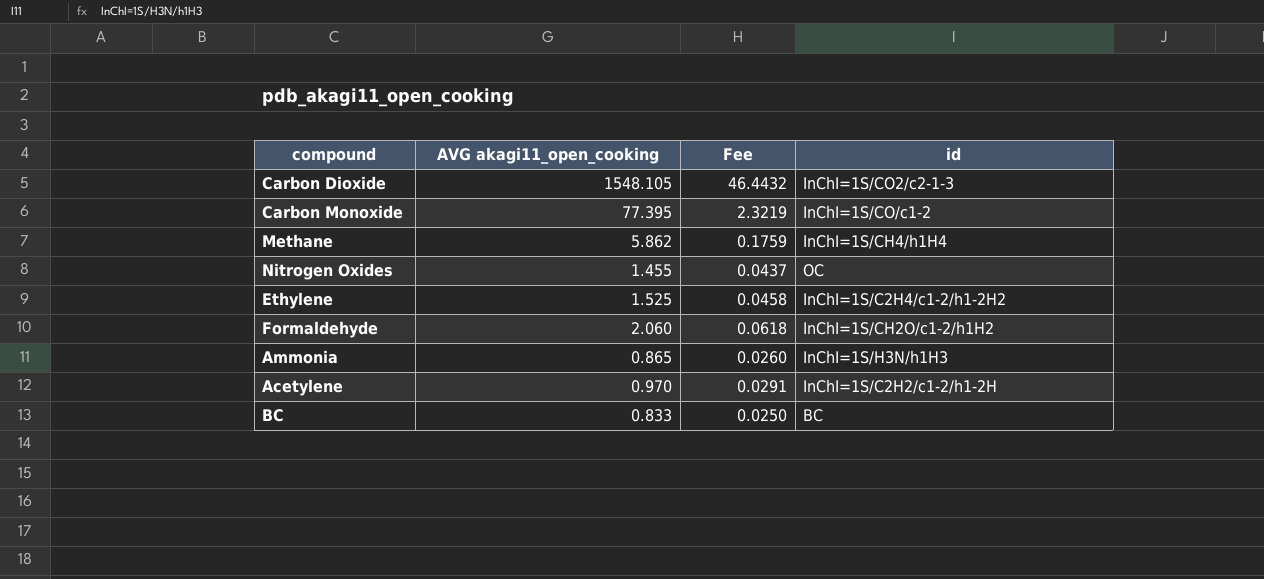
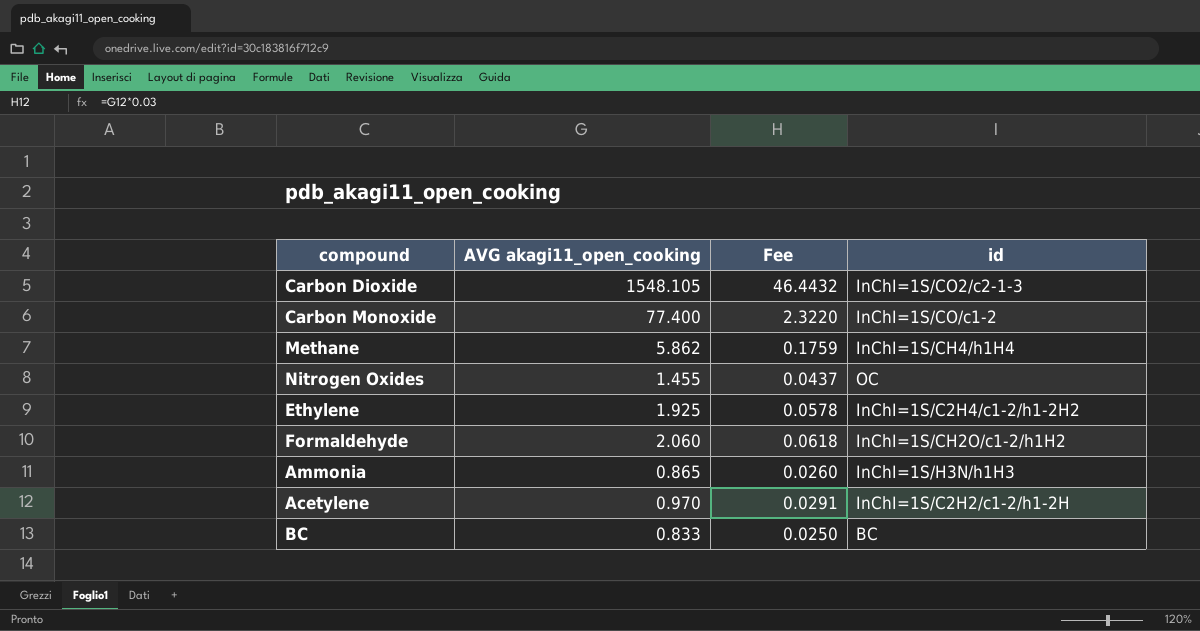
Carbon Monoxide | AVG akagi11_open_cooking: 77.395 -> 77.400
Carbon Monoxide | Fee: 2.3219 -> 2.3220
Ethylene | AVG akagi11_open_cooking: 1.525 -> 1.925
Ethylene | Fee: 0.0458 -> 0.0578

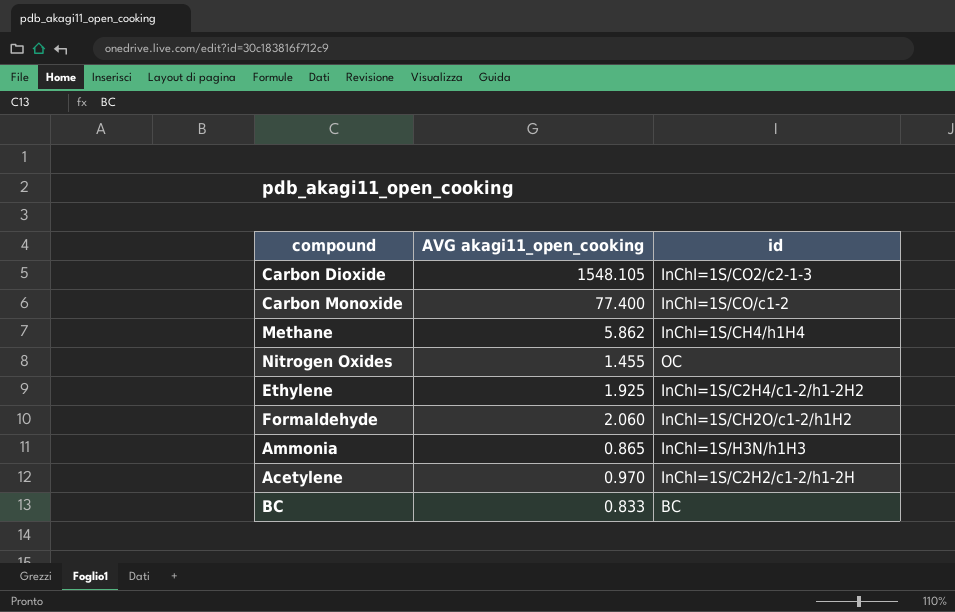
column Fee | formula: [AVG akagi11_open_cooking] * 0.03 -> none

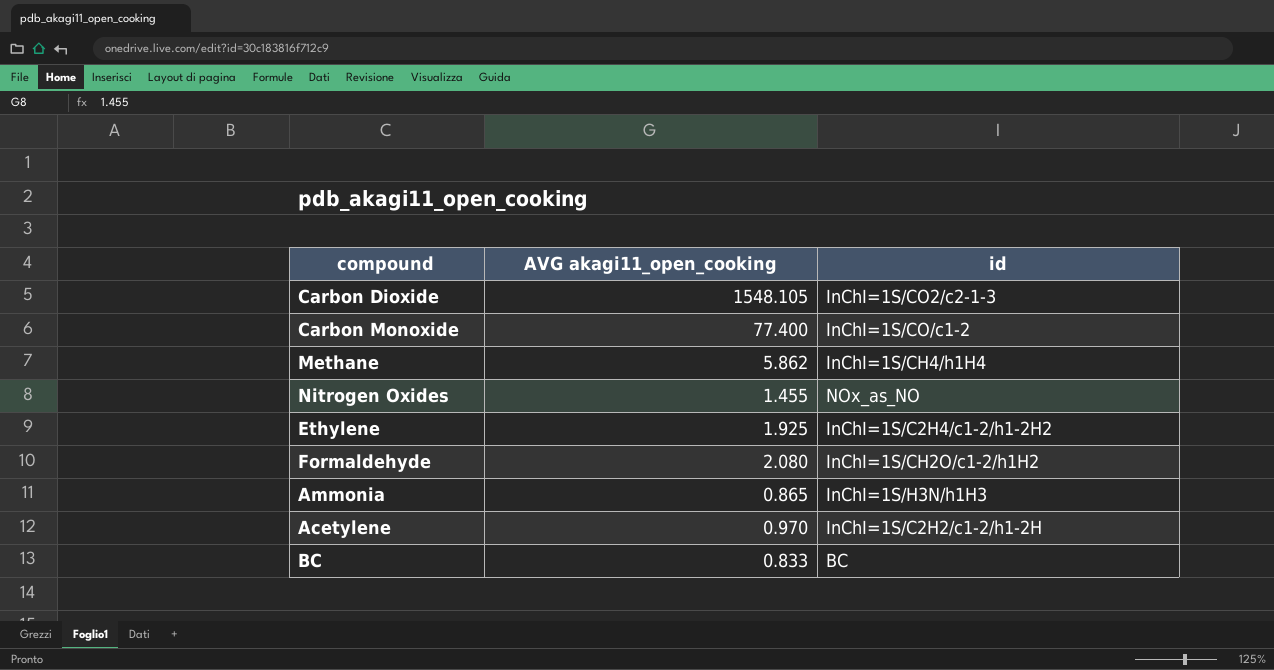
Nitrogen Oxides | id: OC -> NOx_as_NO
Formaldehyde | AVG akagi11_open_cooking: 2.060 -> 2.080

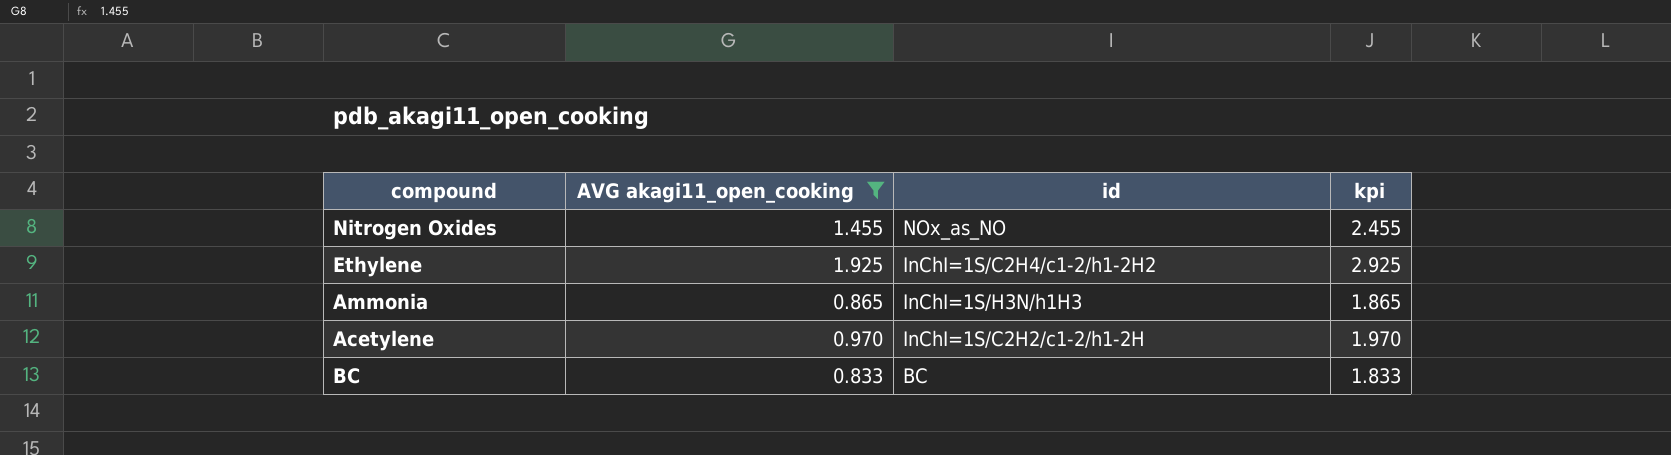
filter: none -> AVG akagi11_open_cooking <= 1.925
column kpi | formula: none -> [AVG akagi11_open_cooking] + 1

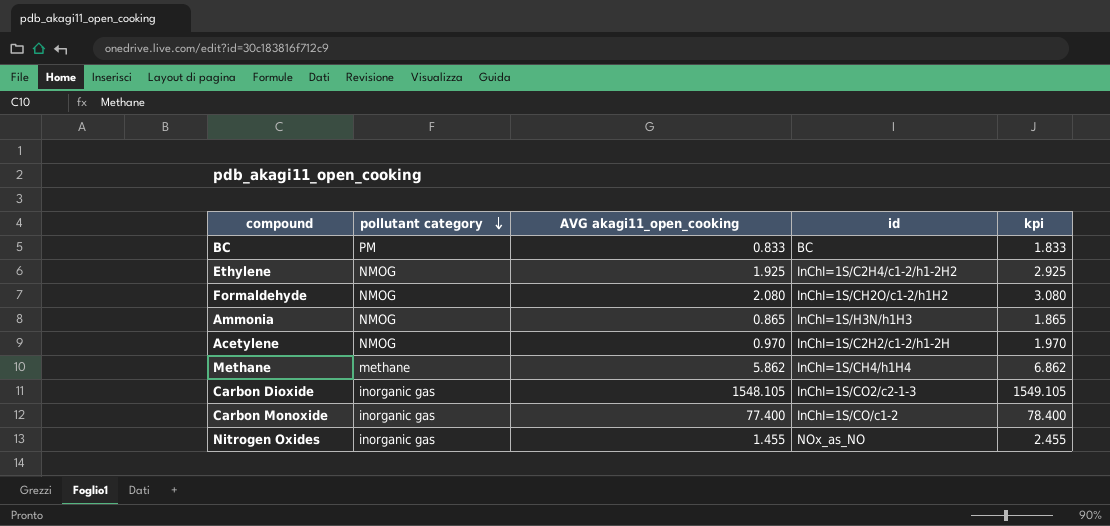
filter: AVG akagi11_open_cooking <= 1.925 -> none
row order: none -> pollutant category descending
column pollutant category | position: none -> 2

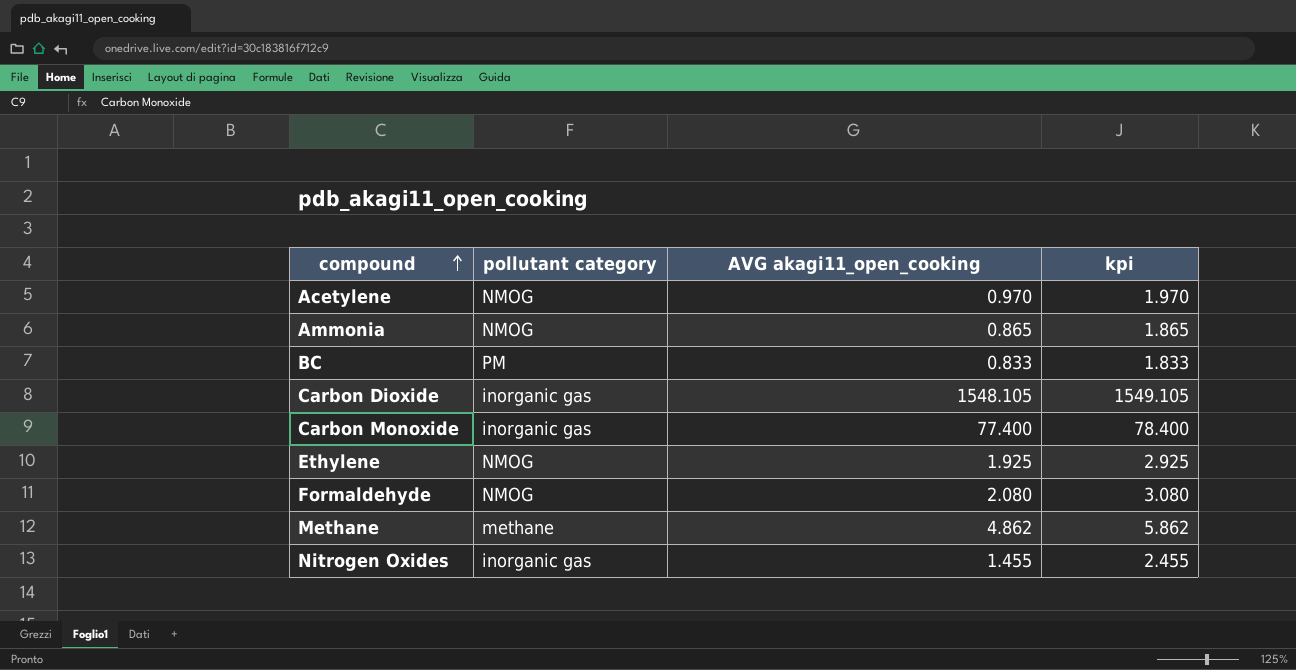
row order: pollutant category descending -> compound ascending
column id | position: 4 -> none
Methane | AVG akagi11_open_cooking: 5.862 -> 4.862
Methane | kpi: 6.862 -> 5.862

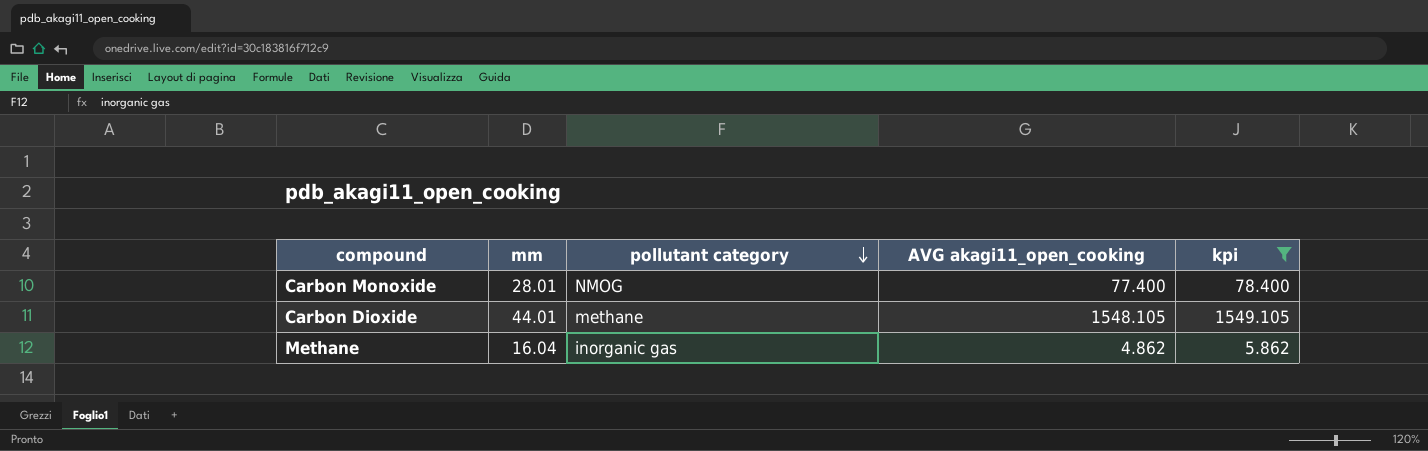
filter: none -> kpi >= 5.862
row order: compound ascending -> pollutant category descending
column mm | position: none -> 2
Carbon Monoxide | pollutant category: inorganic gas -> NMOG
Carbon Dioxide | pollutant category: inorganic gas -> methane
Methane | pollutant category: methane -> inorganic gas

